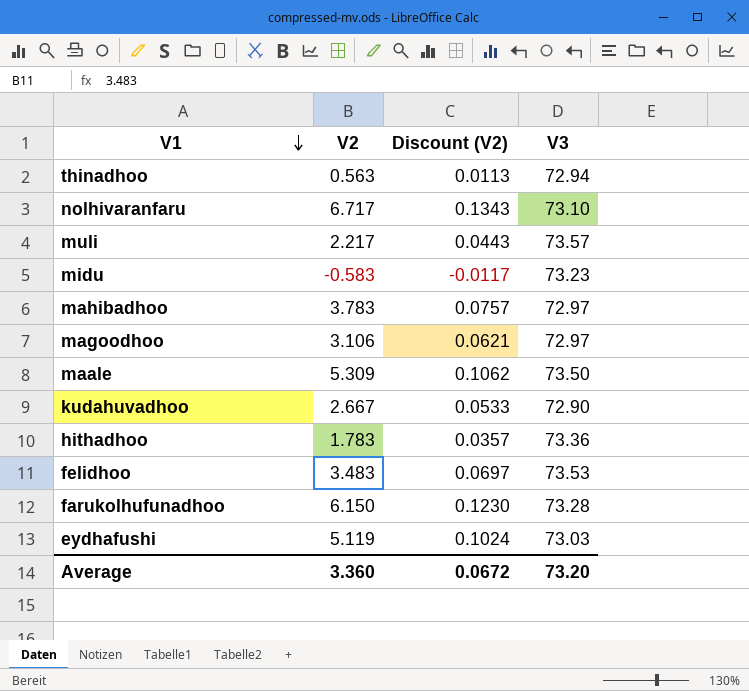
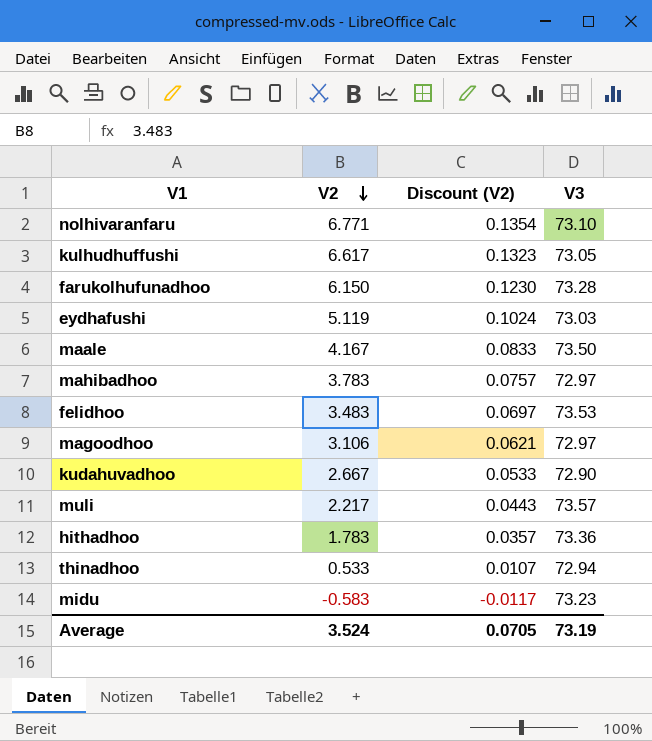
row order: V1 descending -> V2 descending
nolhivaranfaru | V2: 6.717 -> 6.771
nolhivaranfaru | Discount (V2): 0.1343 -> 0.1354
row kulhudhuffushi: none -> 6.617 | 0.1323 | 73.05
maale | V2: 5.309 -> 4.167
maale | Discount (V2): 0.1062 -> 0.0833
thinadhoo | V2: 0.563 -> 0.533
thinadhoo | Discount (V2): 0.0113 -> 0.0107
Average | V2: 3.360 -> 3.524
Average | Discount (V2): 0.0672 -> 0.0705
Average | V3: 73.20 -> 73.19

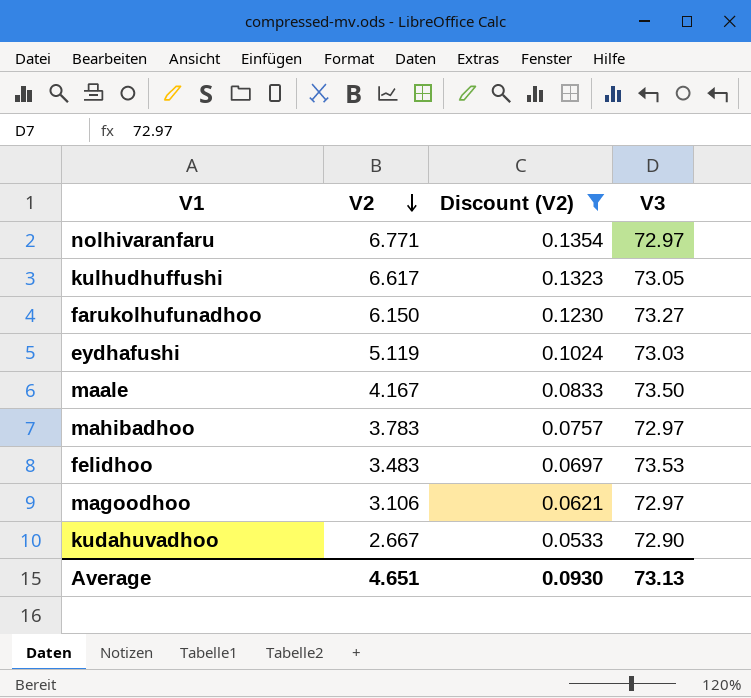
filter: none -> Discount (V2) >= 0.0533
nolhivaranfaru | V3: 73.10 -> 72.97
farukolhufunadhoo | V3: 73.28 -> 73.27
Average | V2: 3.524 -> 4.651
Average | Discount (V2): 0.0705 -> 0.0930
Average | V3: 73.19 -> 73.13

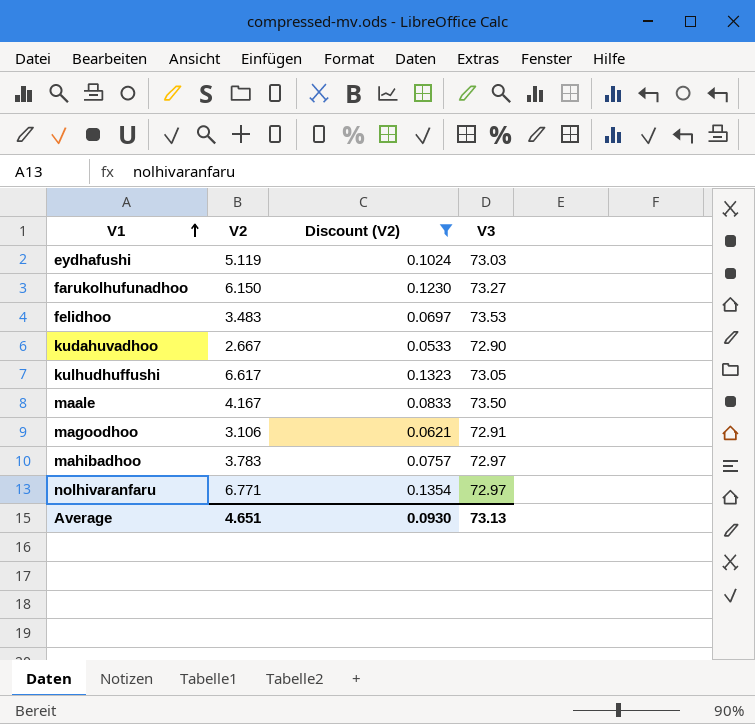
row order: V2 descending -> V1 ascending
magoodhoo | V3: 72.97 -> 72.91

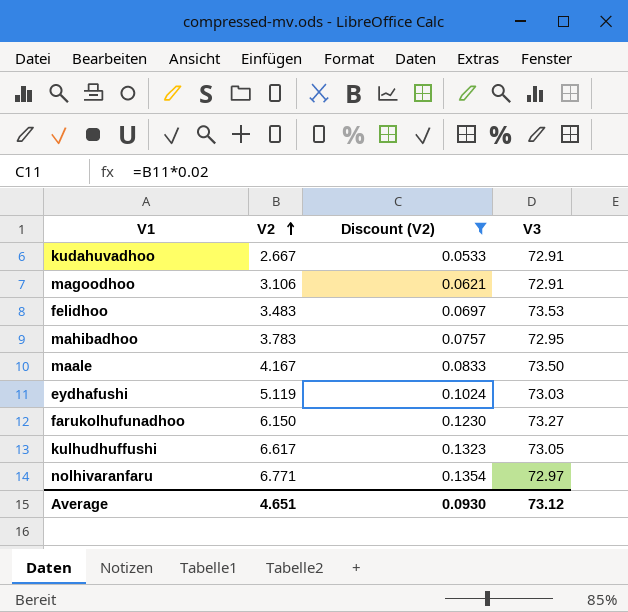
row order: V1 ascending -> V2 ascending
kudahuvadhoo | V3: 72.90 -> 72.91
mahibadhoo | V3: 72.97 -> 72.95
Average | V3: 73.13 -> 73.12

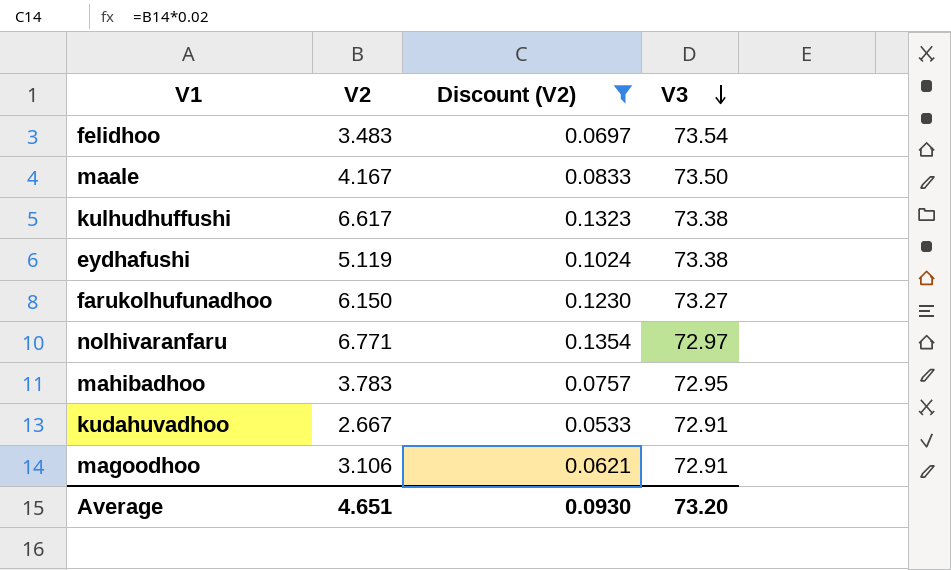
row order: V2 ascending -> V3 descending
felidhoo | V3: 73.53 -> 73.54
kulhudhuffushi | V3: 73.05 -> 73.38
eydhafushi | V3: 73.03 -> 73.38
Average | V3: 73.12 -> 73.20

